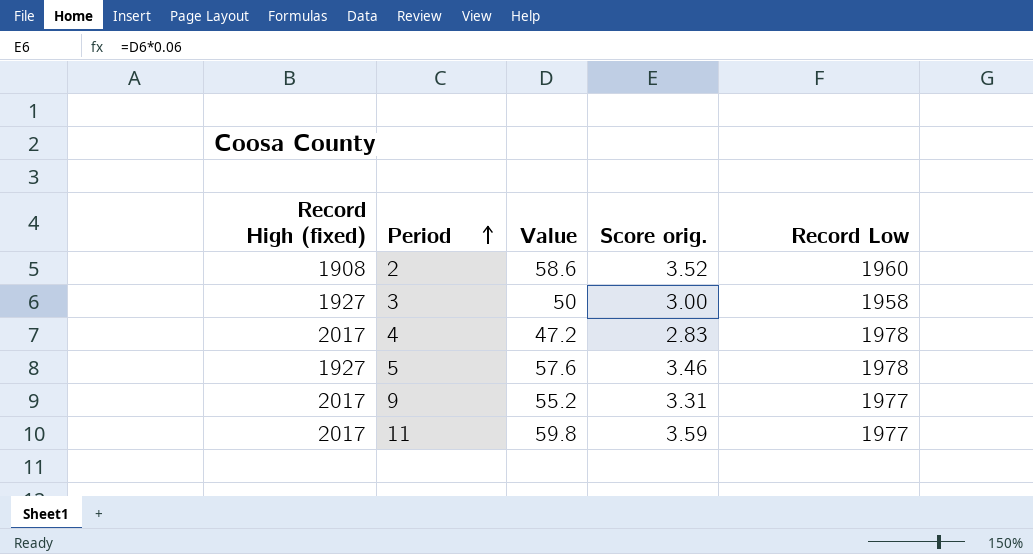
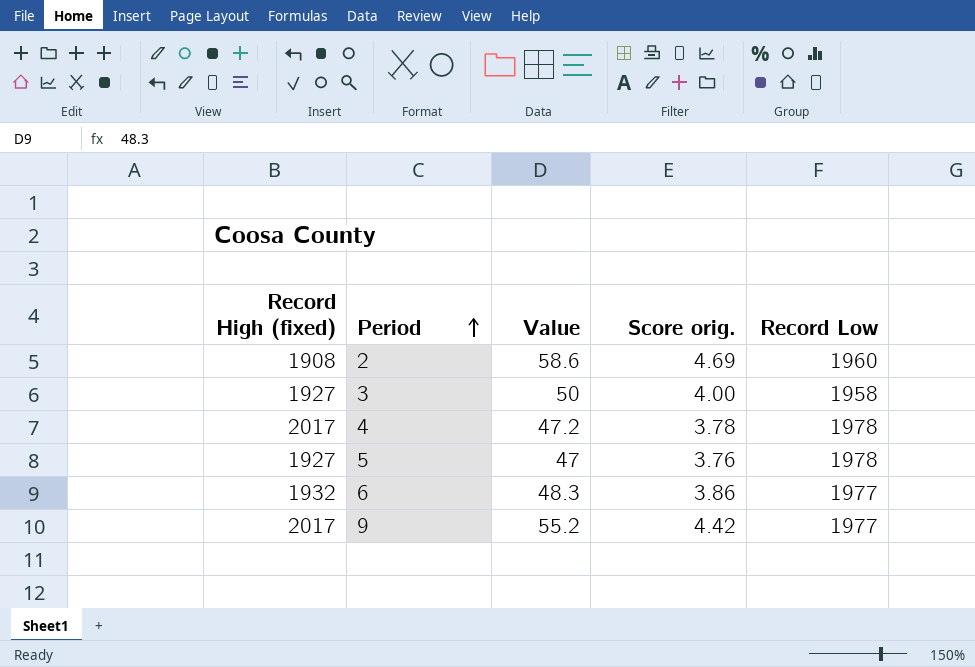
column Score orig. | formula: [Value] * 0.06 -> [Value] * 0.08
row 11: 2017 | 59.8 | 3.59 | 1977 -> none
5 | Value: 57.6 -> 47
row 6: none -> 1932 | 48.3 | 3.86 | 1977

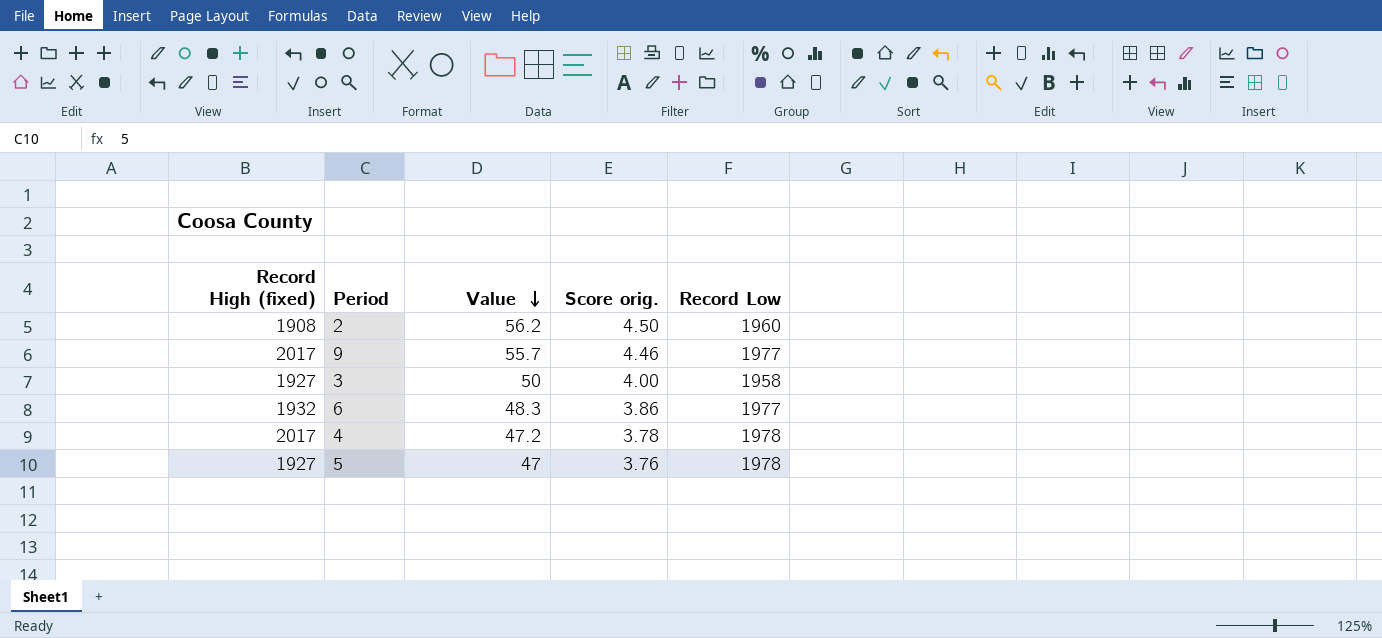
row order: Period ascending -> Value descending
2 | Value: 58.6 -> 56.2
2 | Score orig.: 4.69 -> 4.50
9 | Value: 55.2 -> 55.7
9 | Score orig.: 4.42 -> 4.46

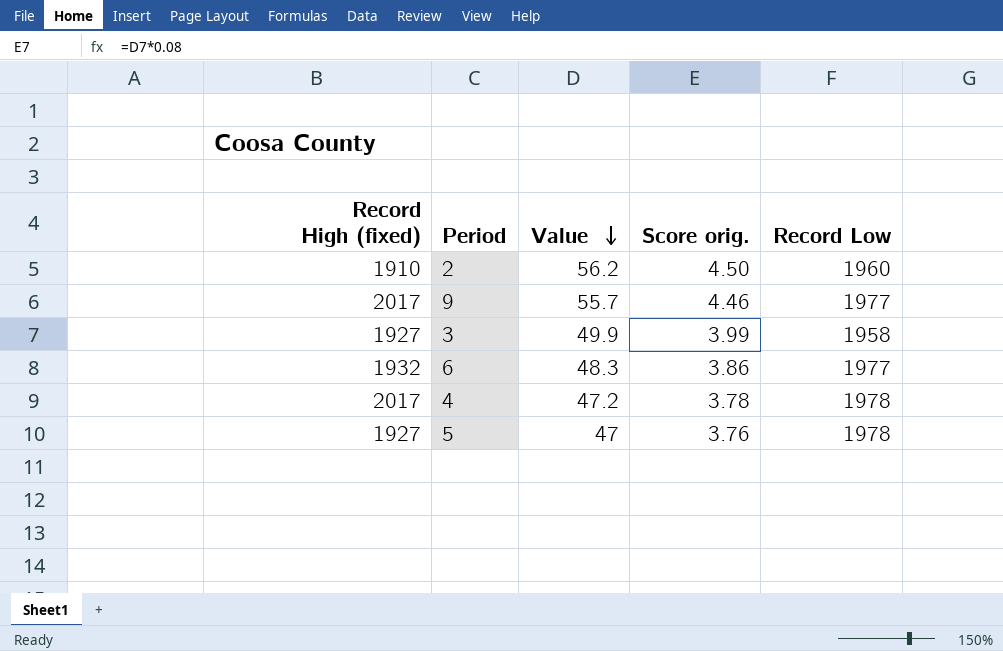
2 | Record High (fixed): 1908 -> 1910
3 | Value: 50 -> 49.9
3 | Score orig.: 4.00 -> 3.99

